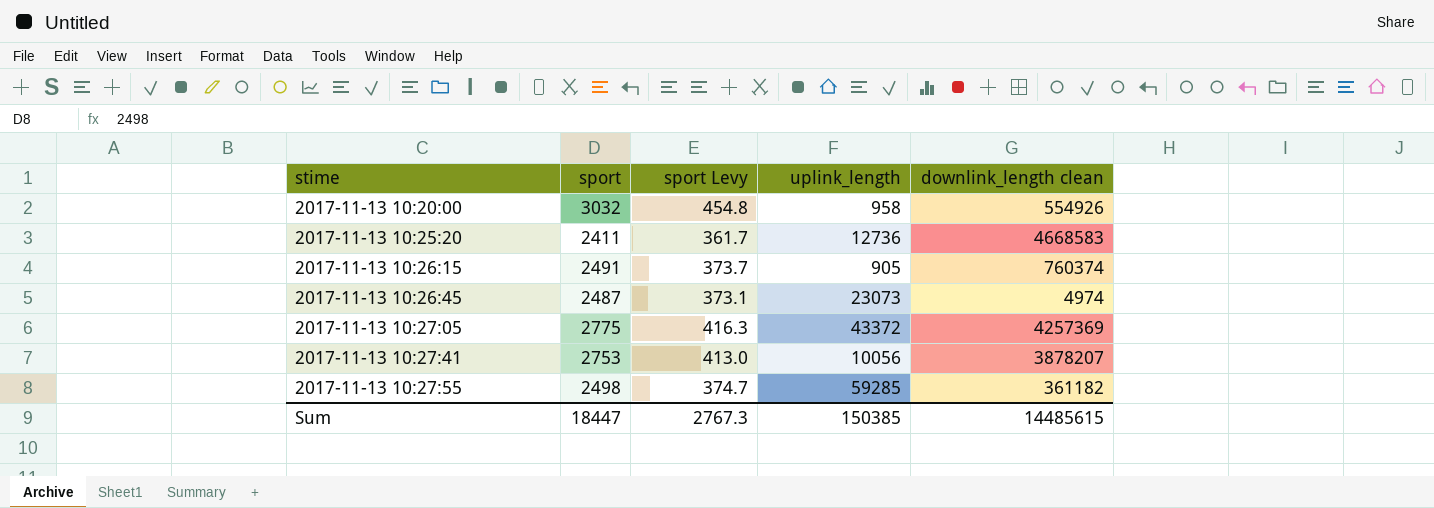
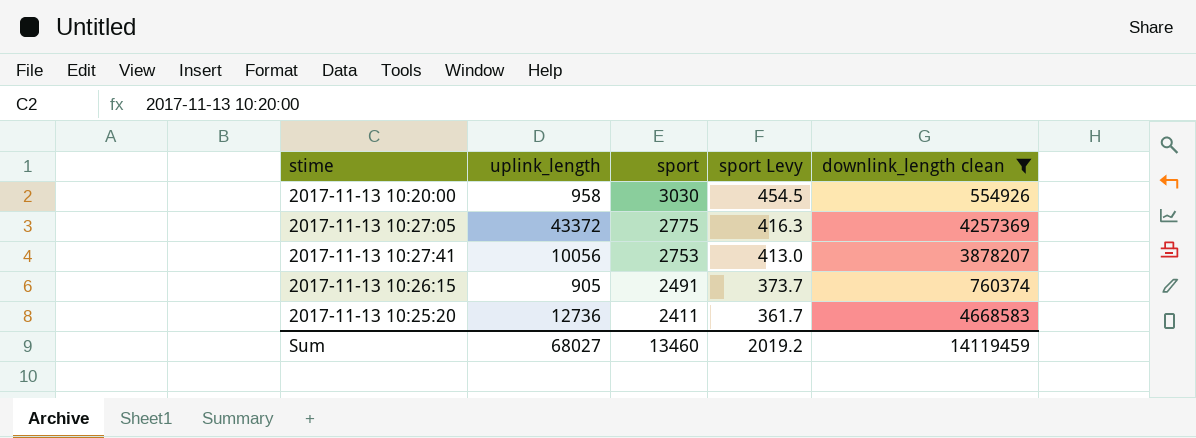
filter: none -> downlink_length clean >= 554926
row order: stime ascending -> sport descending
column uplink_length | position: 4 -> 2
2017-11-13 10:20:00 | sport: 3032 -> 3030
2017-11-13 10:20:00 | sport Levy: 454.8 -> 454.5
Sum | uplink_length: 150385 -> 68027
Sum | sport: 18447 -> 13460
Sum | sport Levy: 2767.3 -> 2019.2
Sum | downlink_length clean: 14485615 -> 14119459

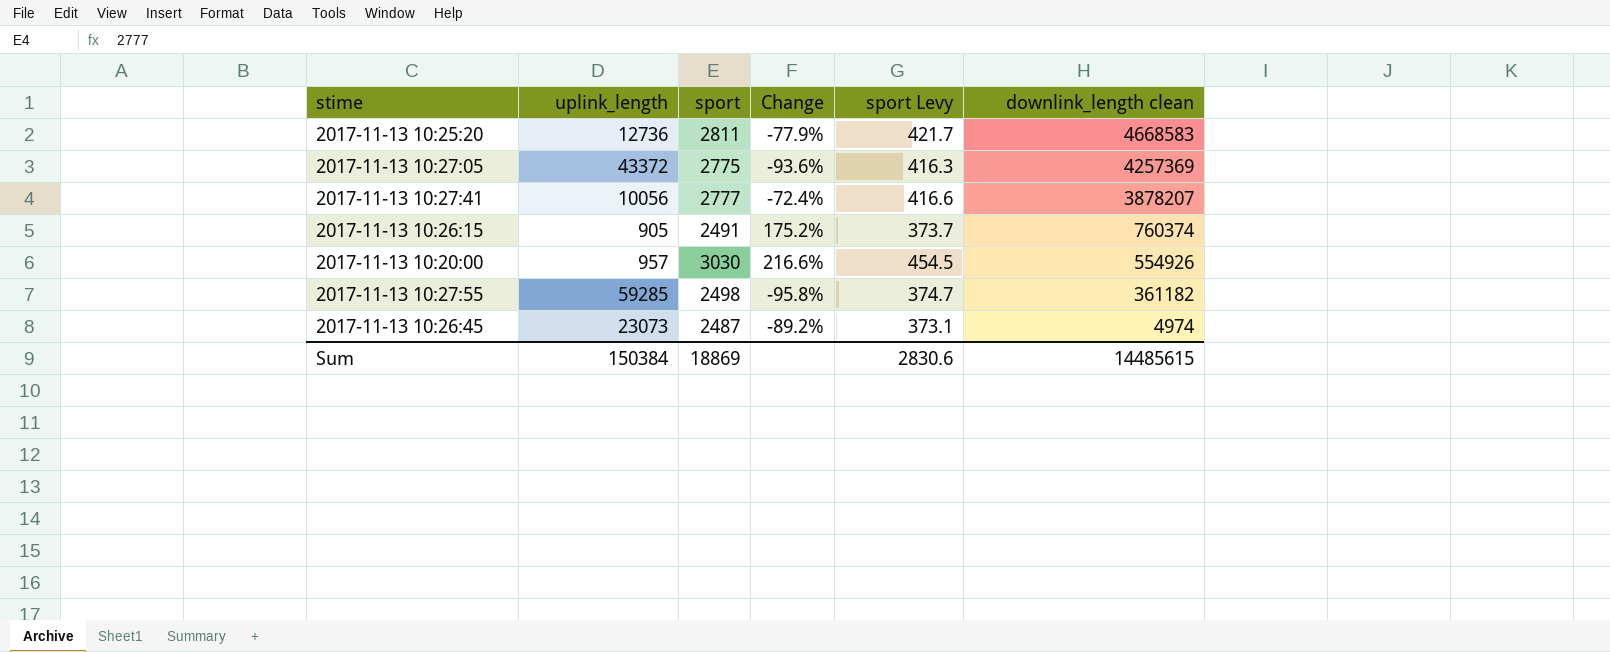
filter: downlink_length clean >= 554926 -> none
row order: sport descending -> downlink_length clean descending
column Change | formula: none -> ([sport] - [uplink_length]) / [uplink_length]
2017-11-13 10:25:20 | sport: 2411 -> 2811
2017-11-13 10:25:20 | sport Levy: 361.7 -> 421.7
2017-11-13 10:27:41 | sport: 2753 -> 2777
2017-11-13 10:27:41 | sport Levy: 413.0 -> 416.6
2017-11-13 10:20:00 | uplink_length: 958 -> 957
Sum | uplink_length: 68027 -> 150384
Sum | sport: 13460 -> 18869
Sum | sport Levy: 2019.2 -> 2830.6
Sum | downlink_length clean: 14119459 -> 14485615

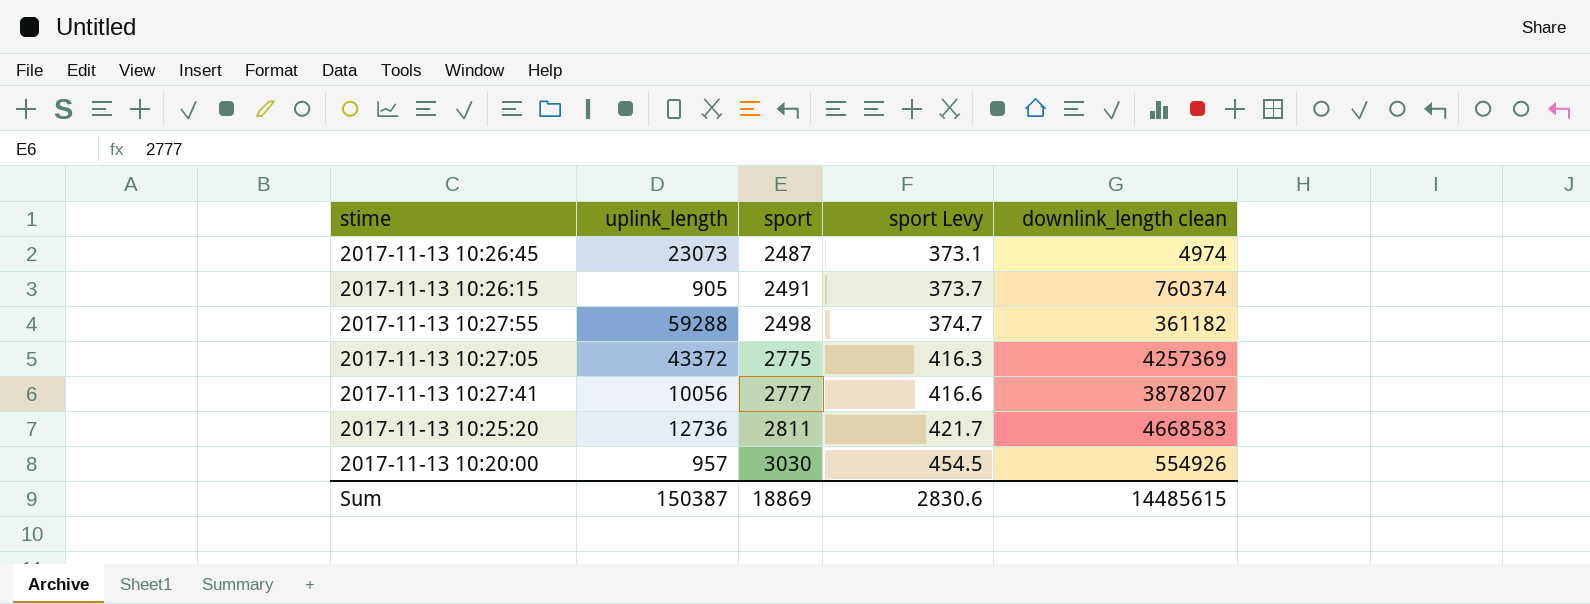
row order: downlink_length clean descending -> sport ascending
column Change | formula: ([sport] - [uplink_length]) / [uplink_length] -> none
2017-11-13 10:27:55 | uplink_length: 59285 -> 59288
Sum | uplink_length: 150384 -> 150387

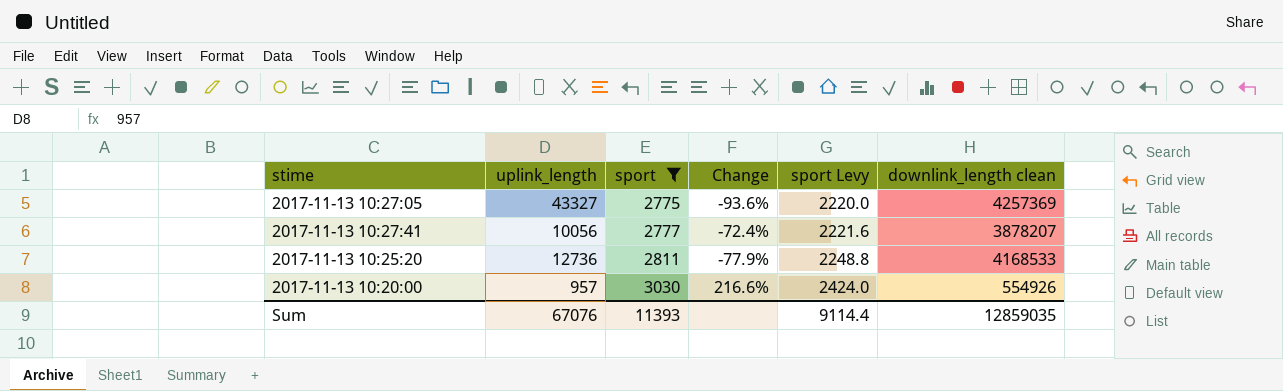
filter: none -> sport >= 2775
column Change | formula: none -> ([sport] - [uplink_length]) / [uplink_length]
column sport Levy | formula: [sport] * 0.15 -> [sport] * 0.8
2017-11-13 10:27:05 | uplink_length: 43372 -> 43327
2017-11-13 10:25:20 | downlink_length clean: 4668583 -> 4168533
Sum | uplink_length: 150387 -> 67076
Sum | sport: 18869 -> 11393
Sum | sport Levy: 2830.6 -> 9114.4
Sum | downlink_length clean: 14485615 -> 12859035

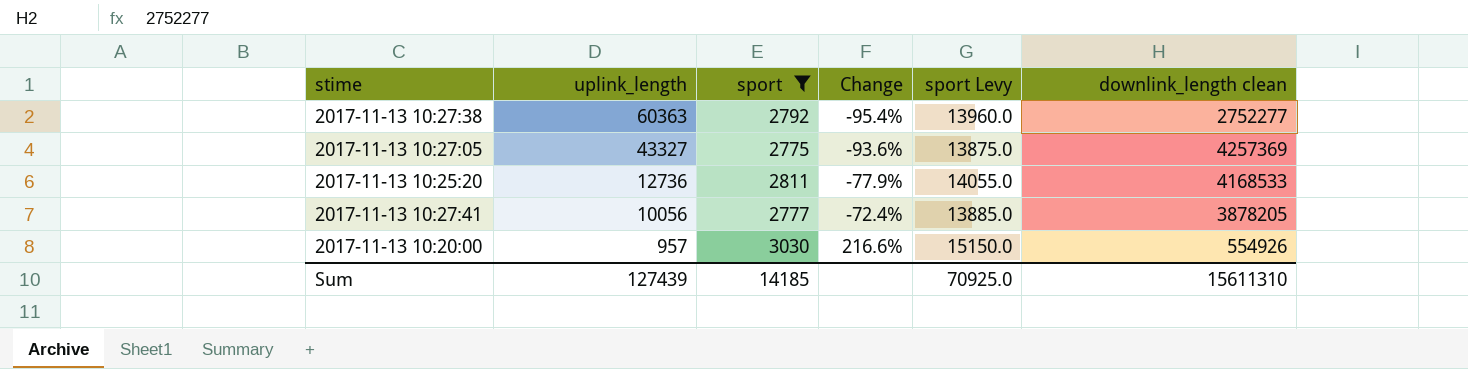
row order: sport ascending -> uplink_length descending
column sport Levy | formula: [sport] * 0.8 -> [sport] * 5
row 2017-11-13 10:27:38: none -> 60363 | 2792 | -95.4% | 13960.0 | 2752277
2017-11-13 10:27:41 | downlink_length clean: 3878207 -> 3878205
Sum | uplink_length: 67076 -> 127439
Sum | sport: 11393 -> 14185
Sum | sport Levy: 9114.4 -> 70925.0
Sum | downlink_length clean: 12859035 -> 15611310

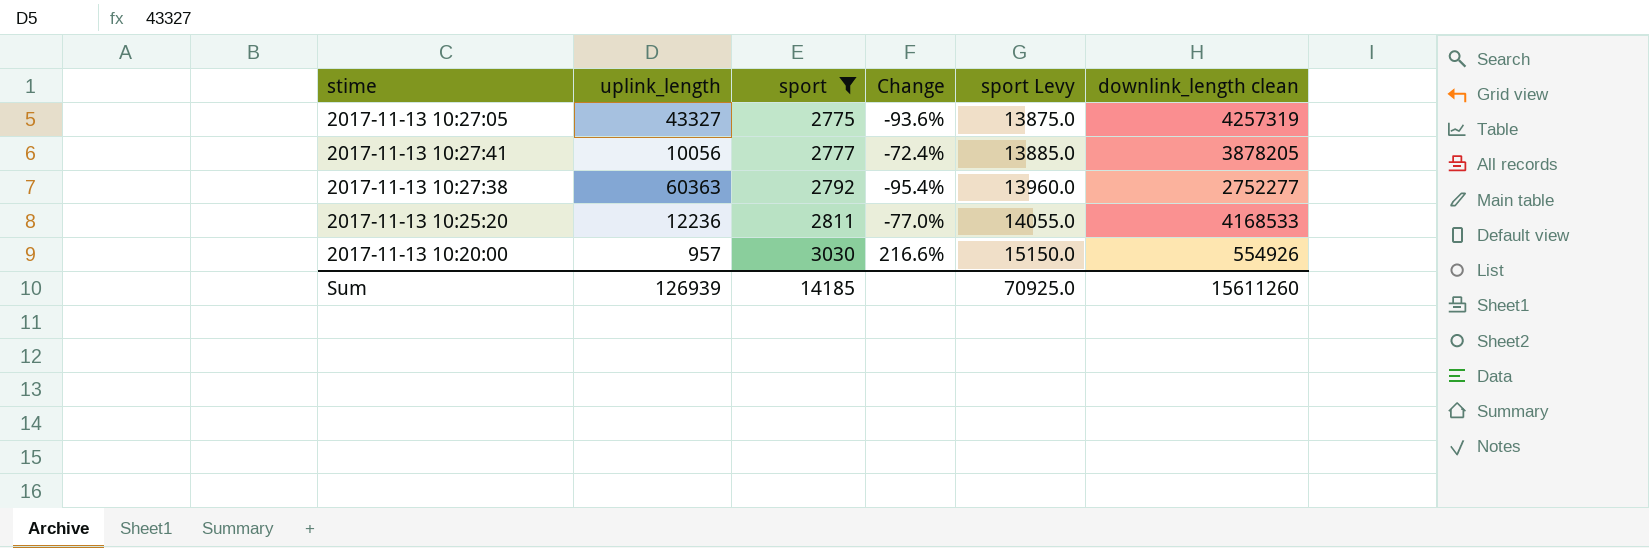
row order: uplink_length descending -> sport ascending
2017-11-13 10:27:05 | downlink_length clean: 4257369 -> 4257319
2017-11-13 10:25:20 | uplink_length: 12736 -> 12236
2017-11-13 10:25:20 | Change: -77.9% -> -77.0%
Sum | uplink_length: 127439 -> 126939
Sum | downlink_length clean: 15611310 -> 15611260

